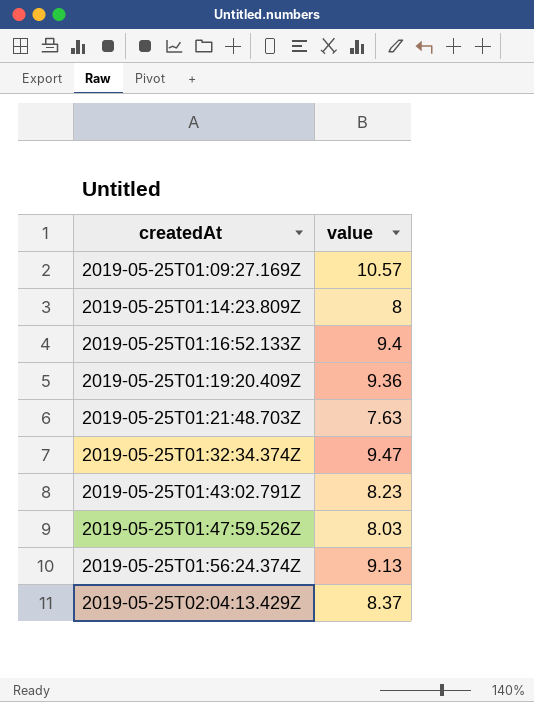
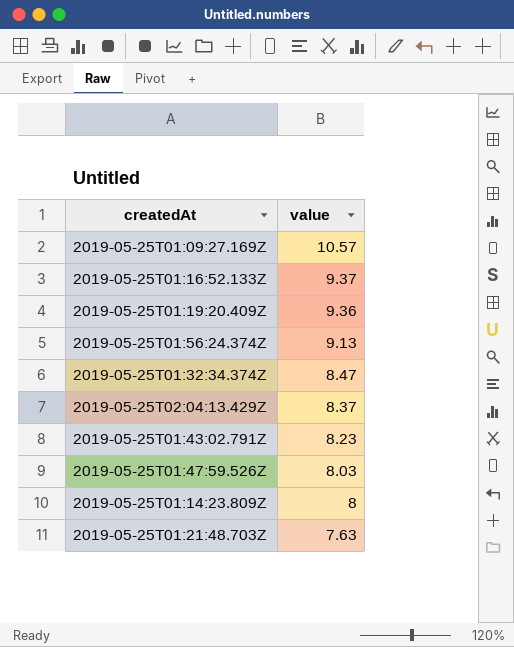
row order: createdAt ascending -> value descending
2019-05-25T01:16:52.133Z | value: 9.4 -> 9.37
2019-05-25T01:32:34.374Z | value: 9.47 -> 8.47

